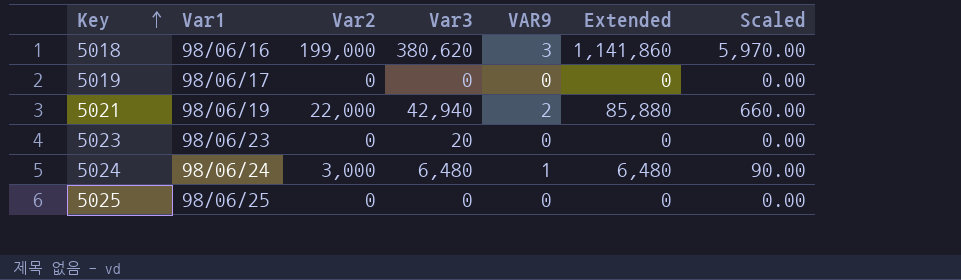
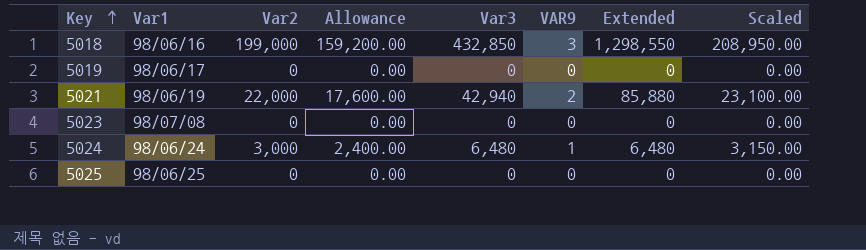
column Allowance | formula: none -> [Var2] * 0.8
column Scaled | formula: [Var2] * 0.03 -> [Var2] * 1.05
5018 | Var3: 380,620 -> 432,850
5018 | Extended: 1,141,860 -> 1,298,550
5023 | Var1: 98/06/23 -> 98/07/08
5023 | Var3: 20 -> 0

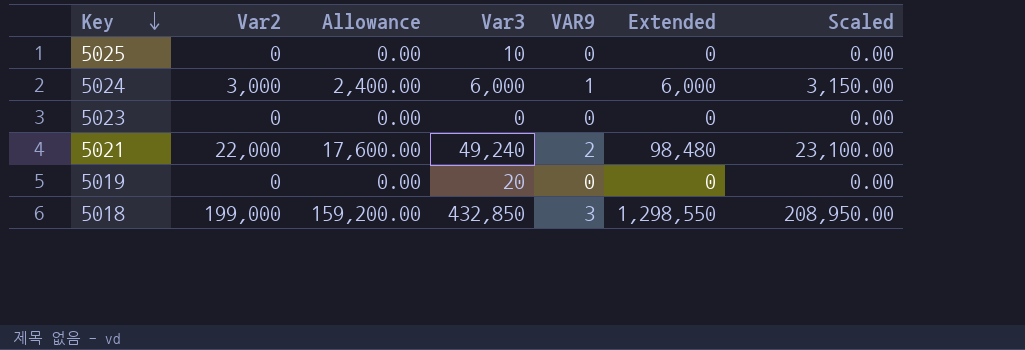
row order: Key ascending -> Key descending
column Var1 | position: 2 -> none
5025 | Var3: 0 -> 10
5024 | Var3: 6,480 -> 6,000
5024 | Extended: 6,480 -> 6,000
5021 | Var3: 42,940 -> 49,240
5021 | Extended: 85,880 -> 98,480
5019 | Var3: 0 -> 20

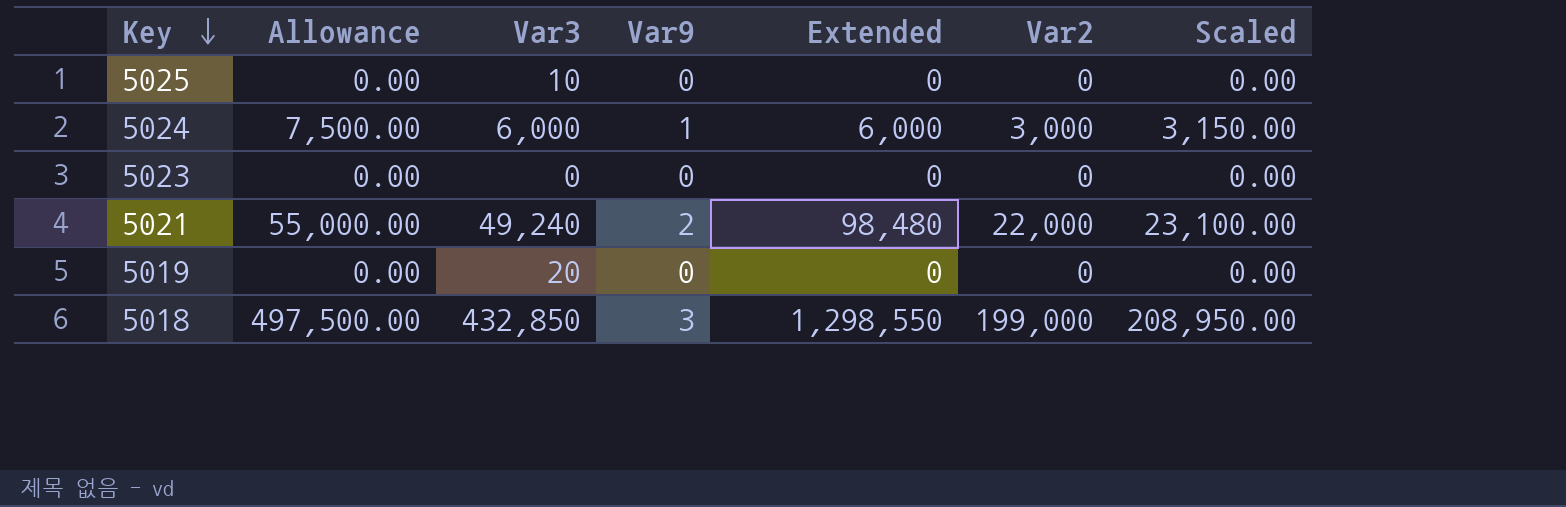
column Allowance | formula: [Var2] * 0.8 -> [Var2] * 2.5
column name: VAR9 -> Var9
column Var2 | position: 2 -> 6

